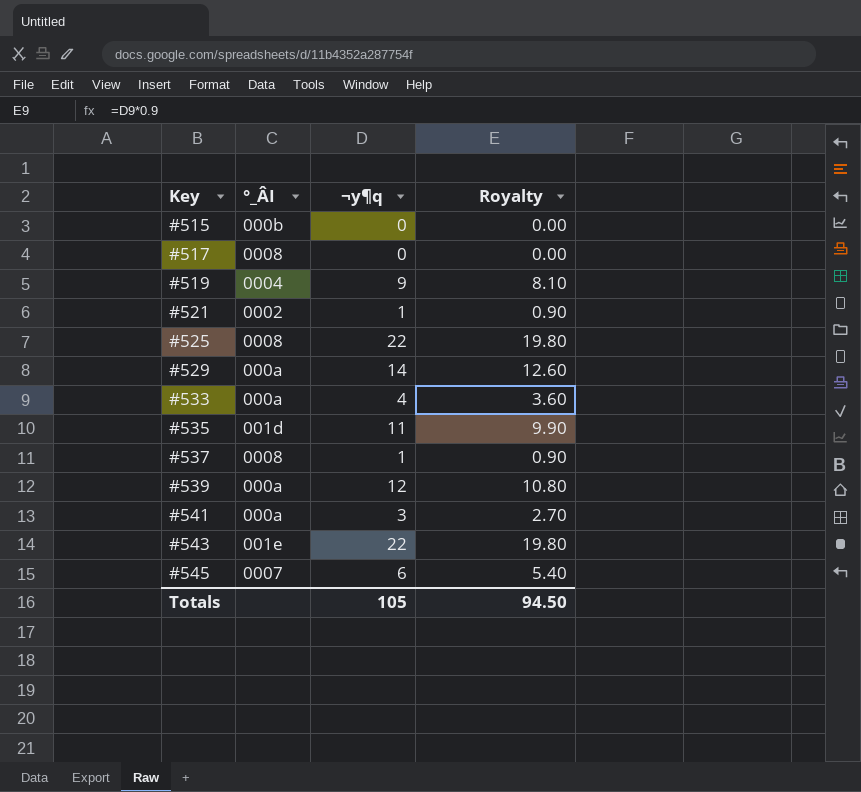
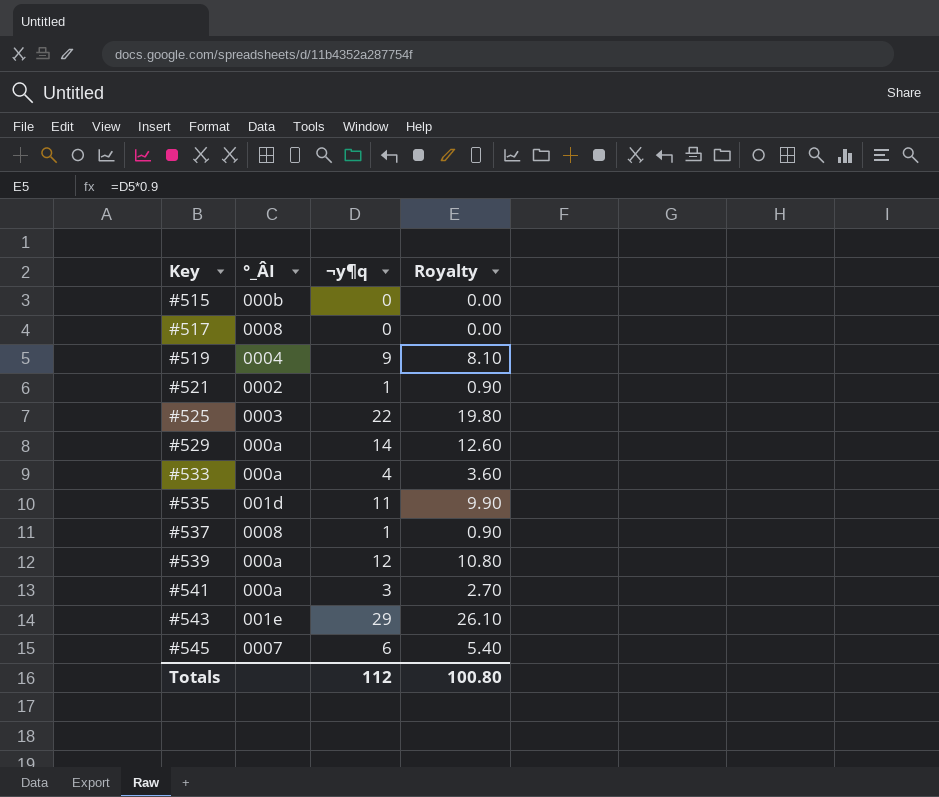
#525 | °_ÂI: 0008 -> 0003
#543 | ¬y¶q: 22 -> 29
#543 | Royalty: 19.80 -> 26.10
Totals | ¬y¶q: 105 -> 112
Totals | Royalty: 94.50 -> 100.80

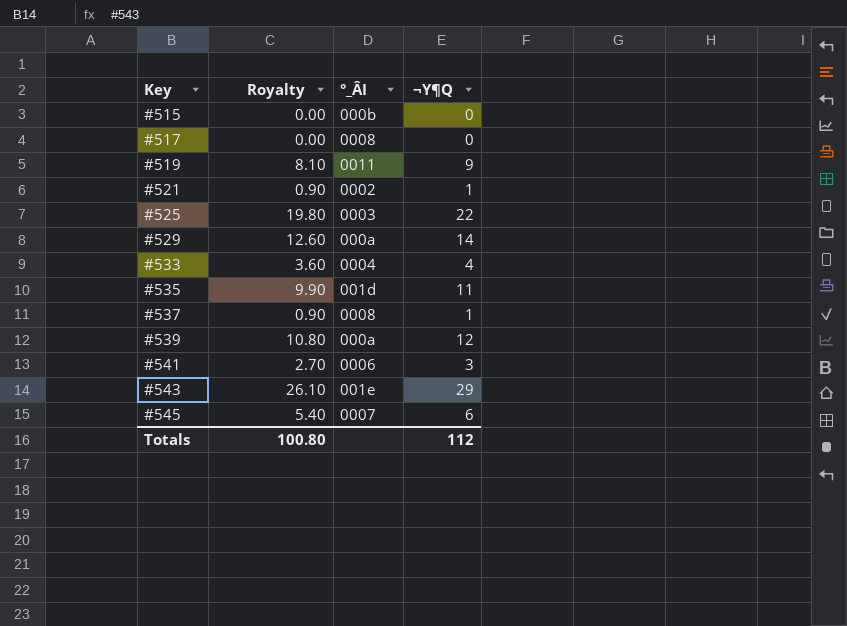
column Royalty | position: 4 -> 2
column name: ¬y¶q -> ¬Y¶Q
#519 | °_ÂI: 0004 -> 0011
#533 | °_ÂI: 000a -> 0004
#541 | °_ÂI: 000a -> 0006

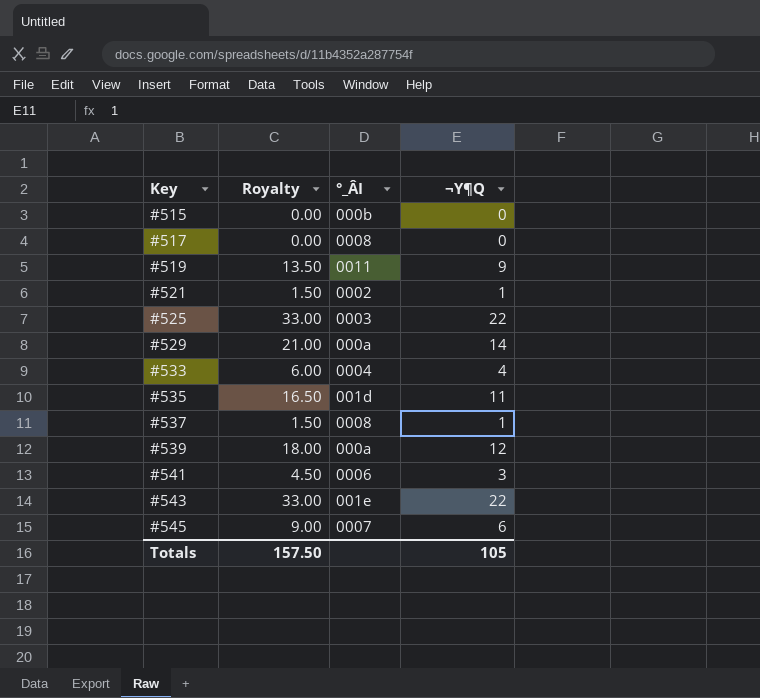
column Royalty | formula: [¬Y¶Q] * 0.9 -> [¬Y¶Q] * 1.5
#543 | ¬Y¶Q: 29 -> 22
Totals | Royalty: 100.80 -> 157.50
Totals | ¬Y¶Q: 112 -> 105

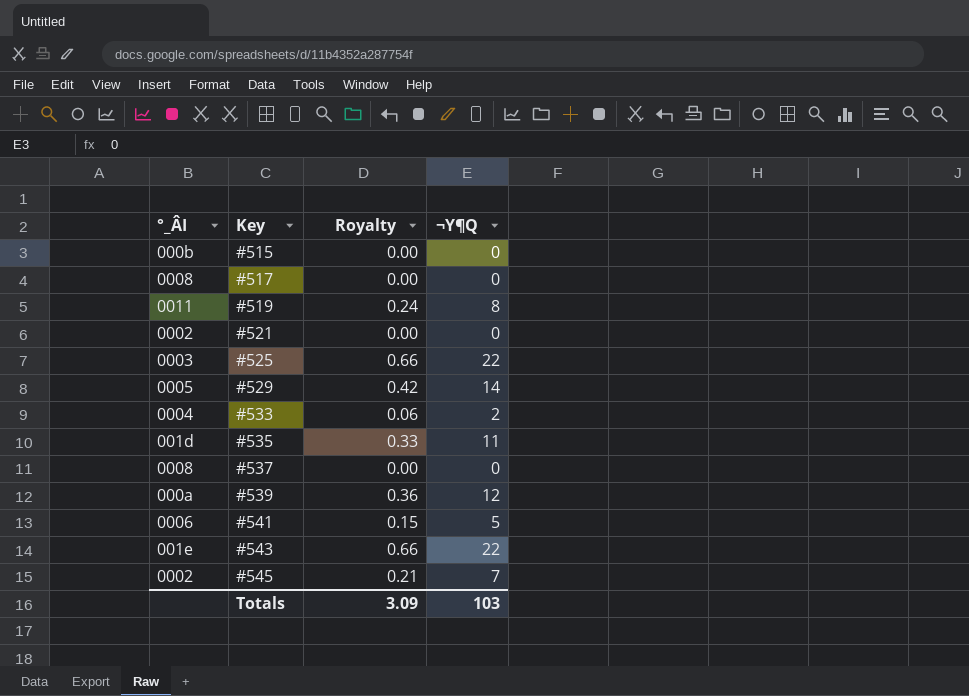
column °_ÂI | position: 3 -> 1
column Royalty | formula: [¬Y¶Q] * 1.5 -> [¬Y¶Q] * 0.03
#519 | ¬Y¶Q: 9 -> 8
#521 | ¬Y¶Q: 1 -> 0
#529 | °_ÂI: 000a -> 0005
#533 | ¬Y¶Q: 4 -> 2
#537 | ¬Y¶Q: 1 -> 0
#541 | ¬Y¶Q: 3 -> 5
#545 | °_ÂI: 0007 -> 0002
#545 | ¬Y¶Q: 6 -> 7
Totals | Royalty: 157.50 -> 3.09
Totals | ¬Y¶Q: 105 -> 103

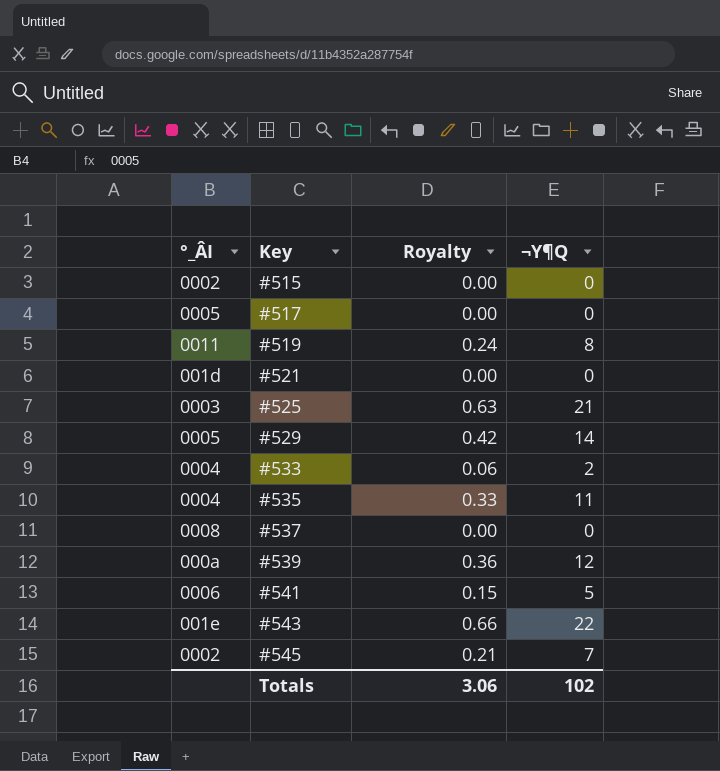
#515 | °_ÂI: 000b -> 0002
#517 | °_ÂI: 0008 -> 0005
#521 | °_ÂI: 0002 -> 001d
#525 | Royalty: 0.66 -> 0.63
#525 | ¬Y¶Q: 22 -> 21
#535 | °_ÂI: 001d -> 0004
Totals | Royalty: 3.09 -> 3.06
Totals | ¬Y¶Q: 103 -> 102

